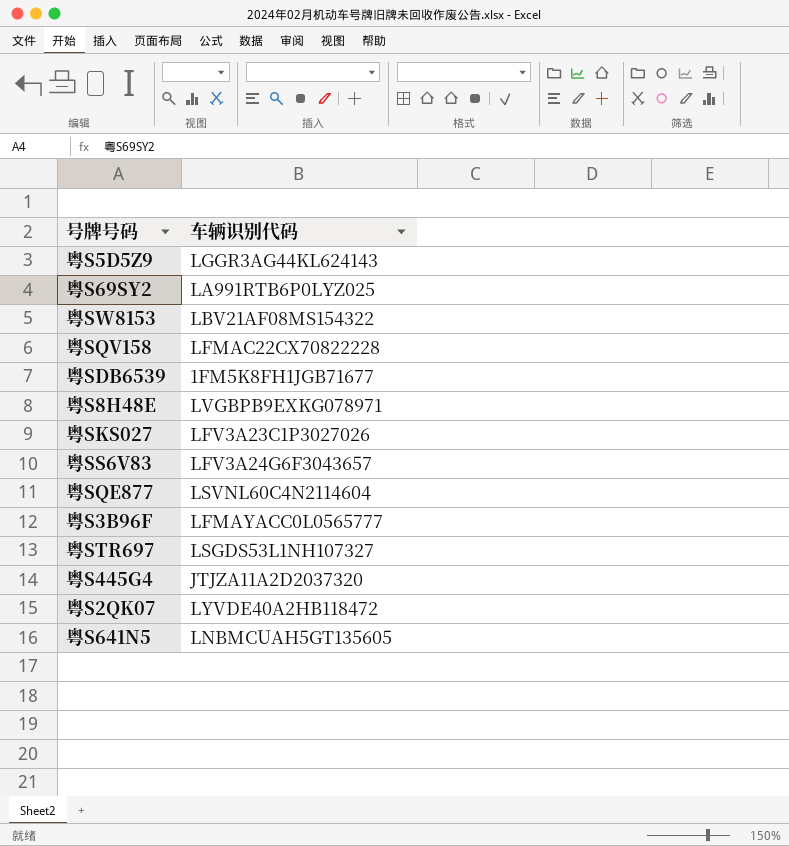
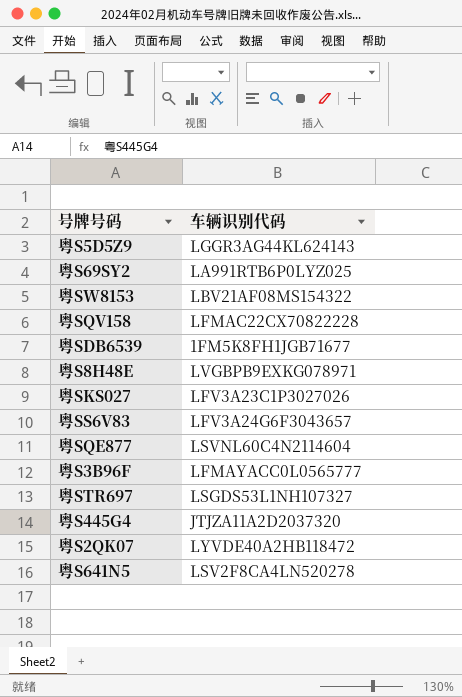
粤S641N5 | 车辆识别代码: LNBMCUAH5GT135605 -> LSV2F8CA4LN520278

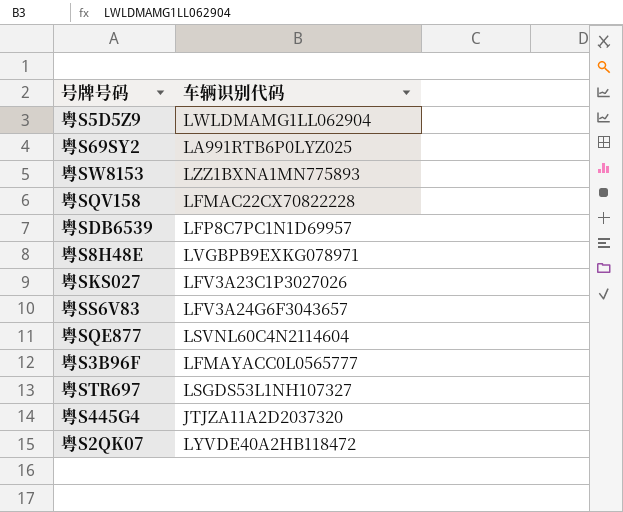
row 粤S641N5: LSV2F8CA4LN520278 -> none
粤S5D5Z9 | 车辆识别代码: LGGR3AG44KL624143 -> LWLDMAMG1LL062904
粤SW8153 | 车辆识别代码: LBV21AF08MS154322 -> LZZ1BXNA1MN775893
粤SDB6539 | 车辆识别代码: 1FM5K8FH1JGB71677 -> LFP8C7PC1N1D69957

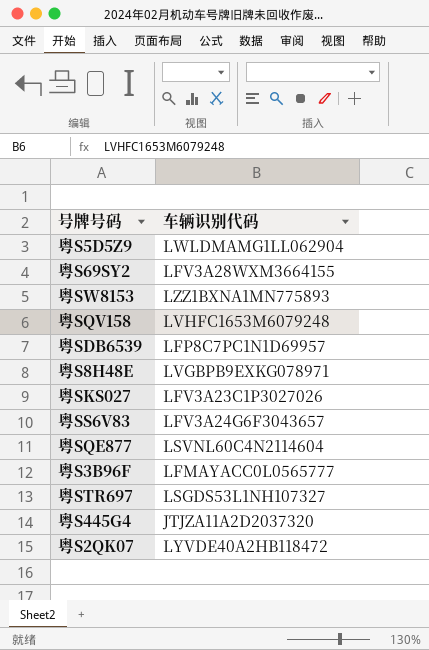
粤S69SY2 | 车辆识别代码: LA991RTB6P0LYZ025 -> LFV3A28WXM3664155
粤SQV158 | 车辆识别代码: LFMAC22CX70822228 -> LVHFC1653M6079248

